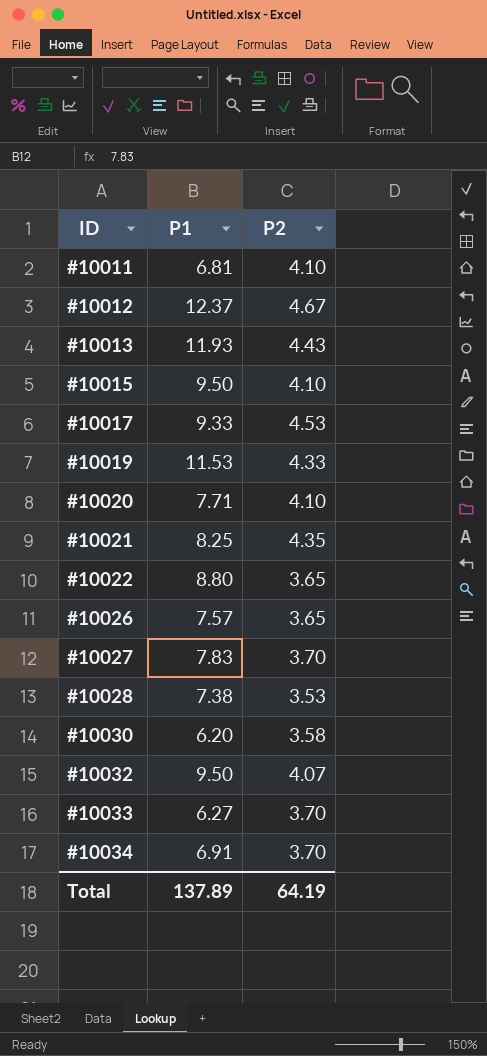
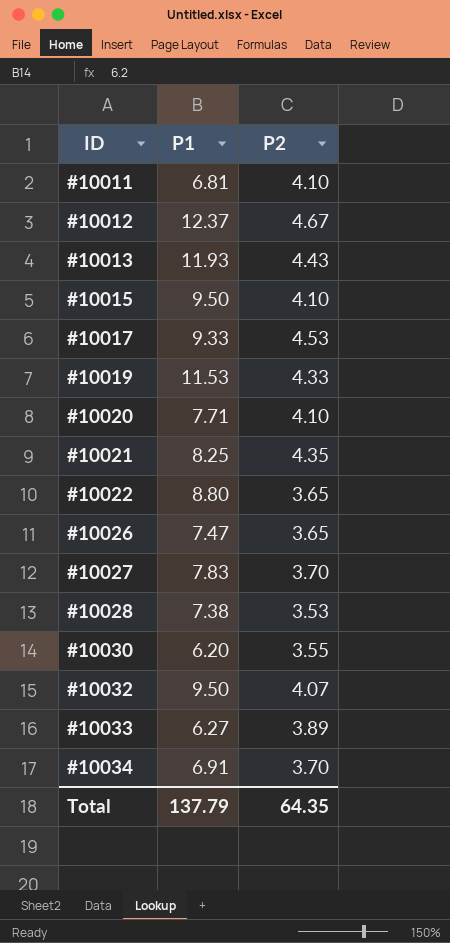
#10026 | P1: 7.57 -> 7.47
#10030 | P2: 3.58 -> 3.55
#10033 | P2: 3.70 -> 3.89
Total | P1: 137.89 -> 137.79
Total | P2: 64.19 -> 64.35

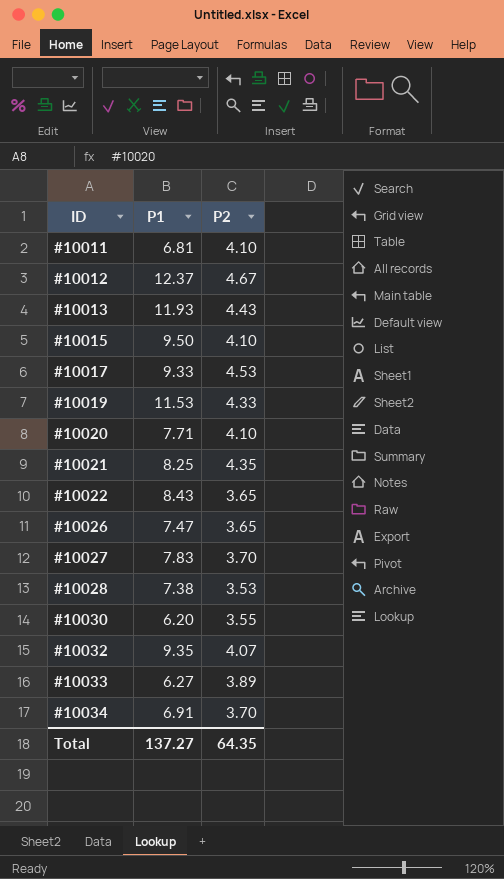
#10022 | P1: 8.80 -> 8.43
#10032 | P1: 9.50 -> 9.35
Total | P1: 137.79 -> 137.27

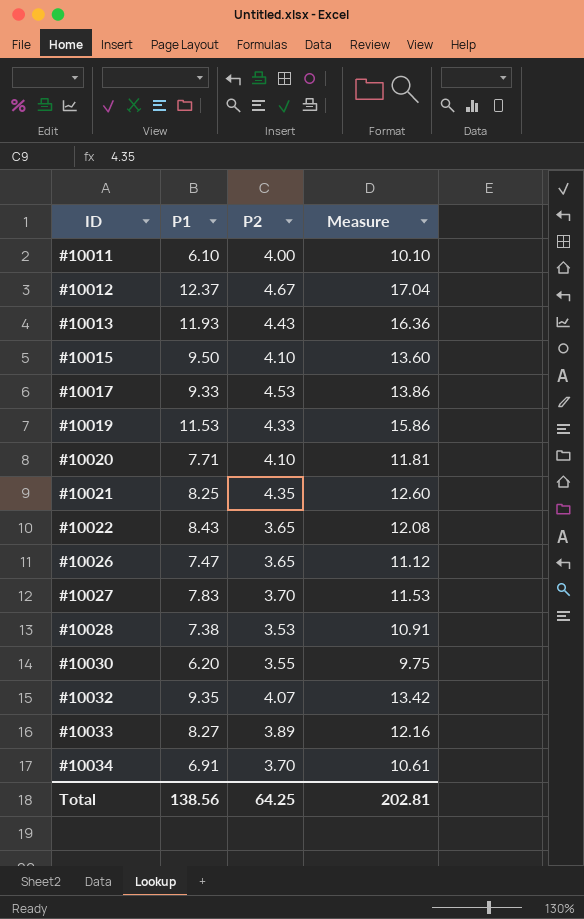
column Measure | formula: none -> [P1] + [P2]
#10011 | P1: 6.81 -> 6.10
#10011 | P2: 4.10 -> 4.00
#10033 | P1: 6.27 -> 8.27
Total | P1: 137.27 -> 138.56
Total | P2: 64.35 -> 64.25

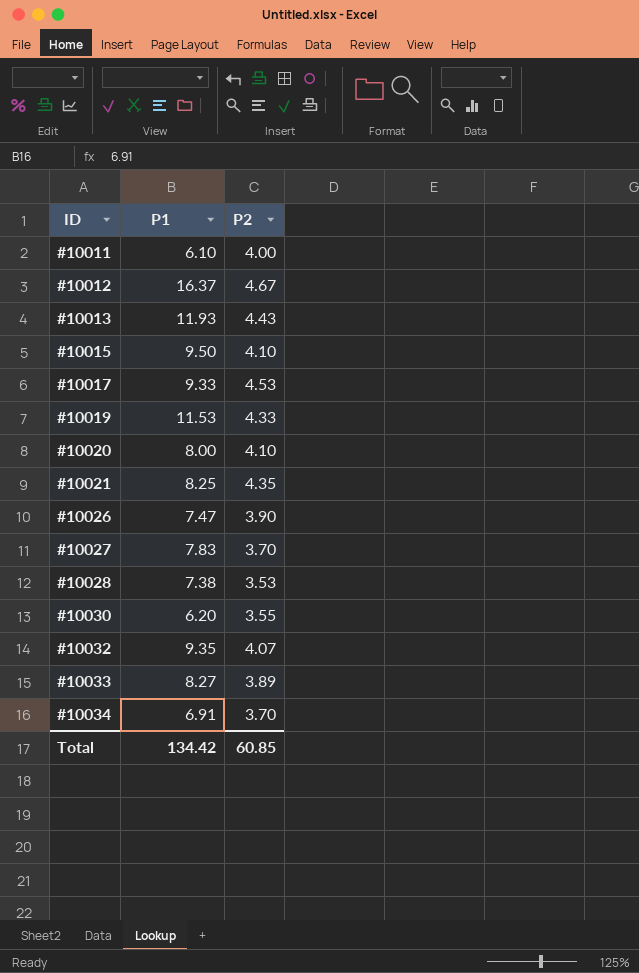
column Measure | formula: [P1] + [P2] -> none
row #10022: 8.43 | 3.65 | 12.08 -> none
#10012 | P1: 12.37 -> 16.37
#10020 | P1: 7.71 -> 8.00
#10026 | P2: 3.65 -> 3.90
Total | P1: 138.56 -> 134.42
Total | P2: 64.25 -> 60.85

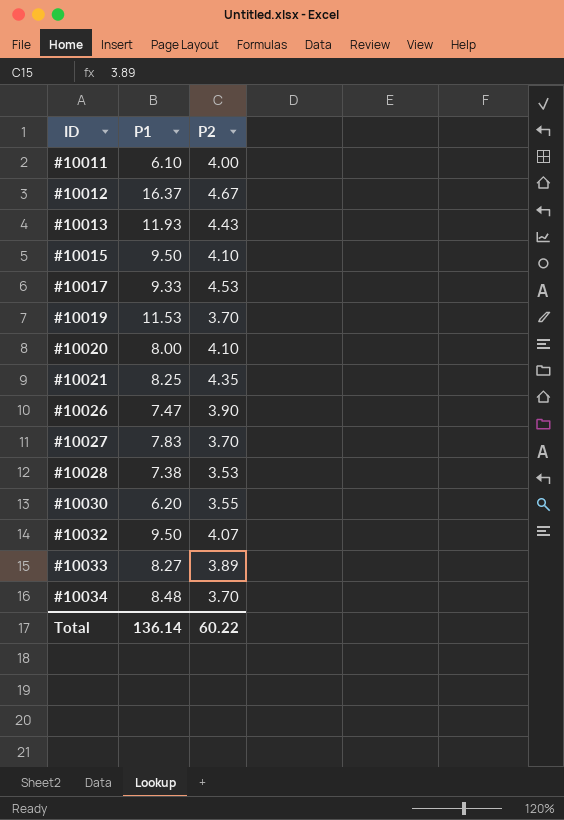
#10019 | P2: 4.33 -> 3.70
#10032 | P1: 9.35 -> 9.50
#10034 | P1: 6.91 -> 8.48
Total | P1: 134.42 -> 136.14
Total | P2: 60.85 -> 60.22

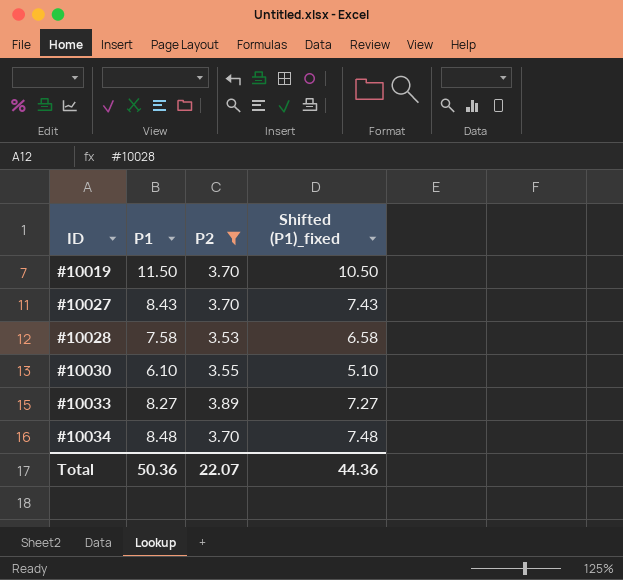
filter: none -> P2 <= 3.89
column Shifted (P1)_fixed | formula: none -> [P1] - 1
#10019 | P1: 11.53 -> 11.50
#10027 | P1: 7.83 -> 8.43
#10028 | P1: 7.38 -> 7.58
#10030 | P1: 6.20 -> 6.10
Total | P1: 136.14 -> 50.36
Total | P2: 60.22 -> 22.07

